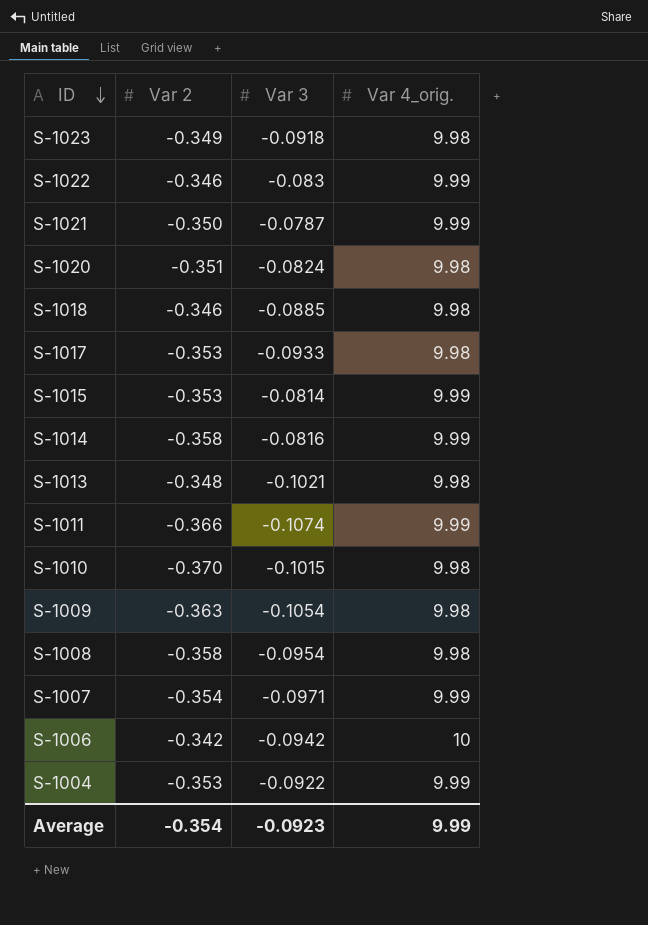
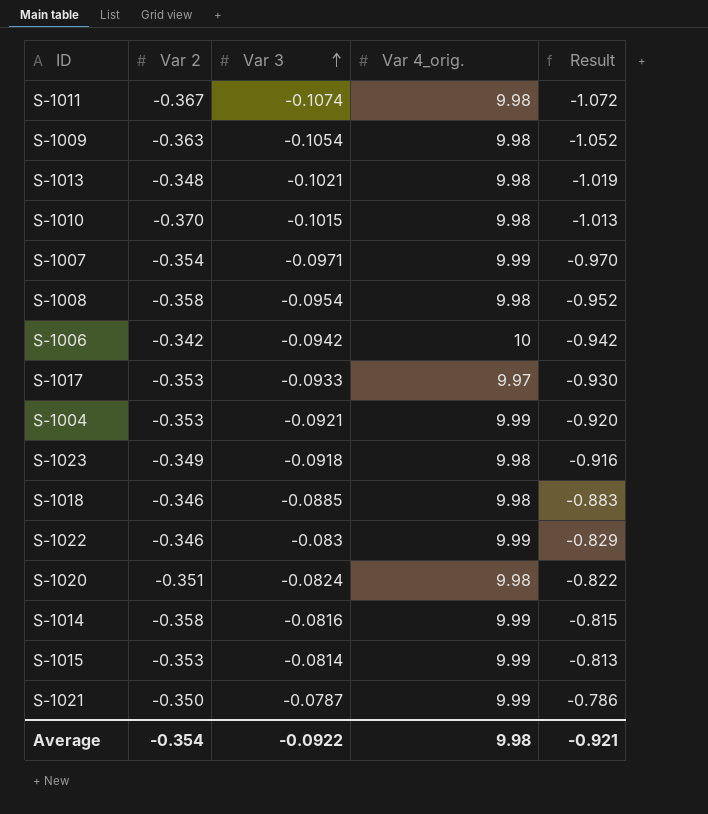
row order: ID descending -> Var 3 ascending
column Result | formula: none -> [Var 3] * [Var 4_orig.]
S-1011 | Var 2: -0.366 -> -0.367
S-1011 | Var 4_orig.: 9.99 -> 9.98
S-1017 | Var 4_orig.: 9.98 -> 9.97
S-1004 | Var 3: -0.0922 -> -0.0921
Average | Var 3: -0.0923 -> -0.0922
Average | Var 4_orig.: 9.99 -> 9.98

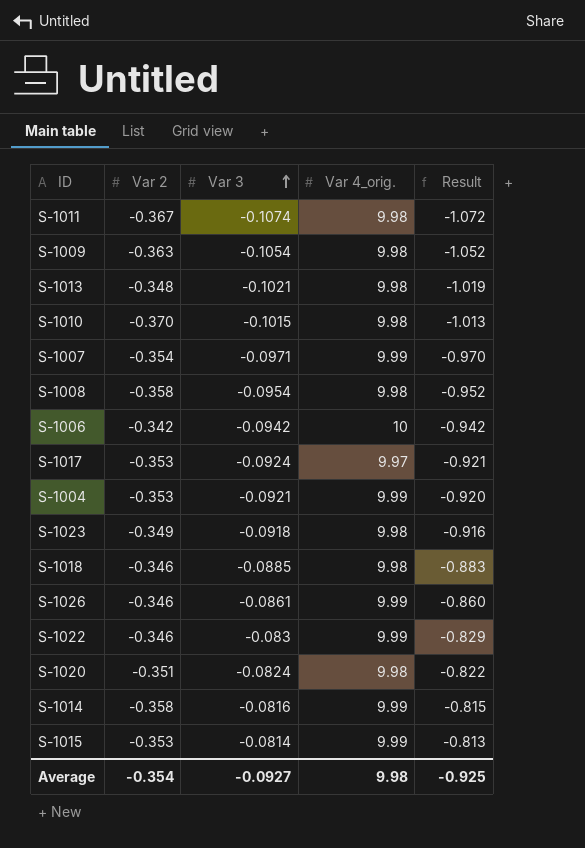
row S-1021: -0.350 | -0.0787 | 9.99 | -0.786 -> none
S-1017 | Var 3: -0.0933 -> -0.0924
S-1017 | Result: -0.930 -> -0.921
row S-1026: none -> -0.346 | -0.0861 | 9.99 | -0.860
Average | Var 3: -0.0922 -> -0.0927
Average | Result: -0.921 -> -0.925

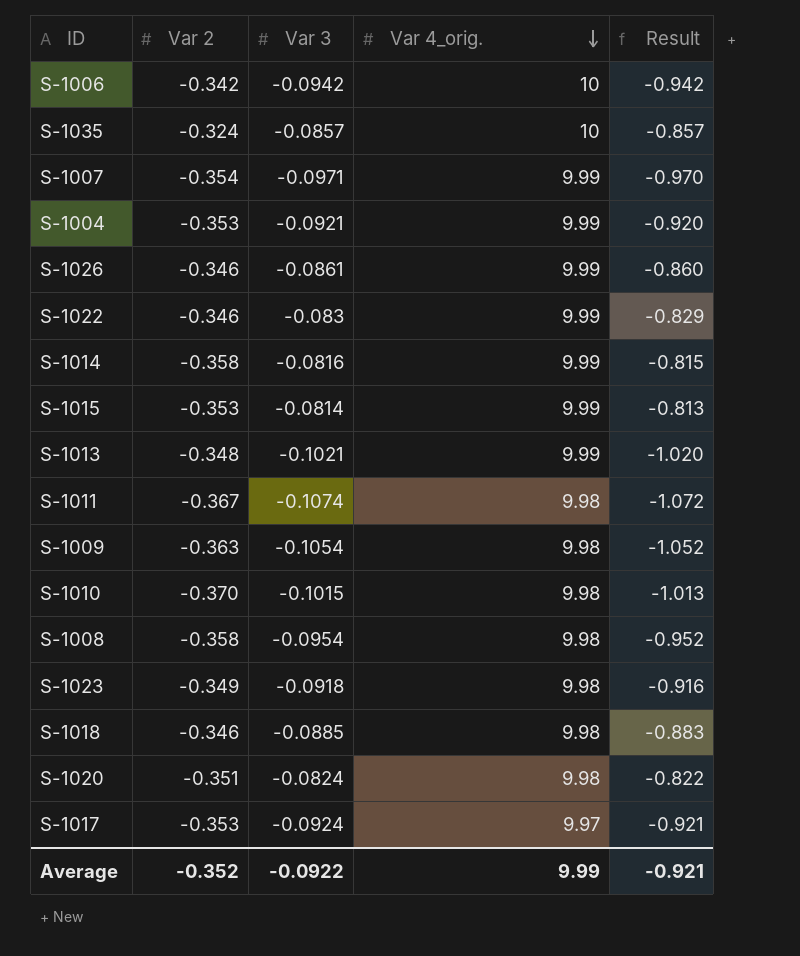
row order: Var 3 ascending -> Var 4_orig. descending
row S-1035: none -> -0.324 | -0.0857 | 10 | -0.857
S-1013 | Var 4_orig.: 9.98 -> 9.99
S-1013 | Result: -1.019 -> -1.020
Average | Var 2: -0.354 -> -0.352
Average | Var 3: -0.0927 -> -0.0922
Average | Var 4_orig.: 9.98 -> 9.99
Average | Result: -0.925 -> -0.921

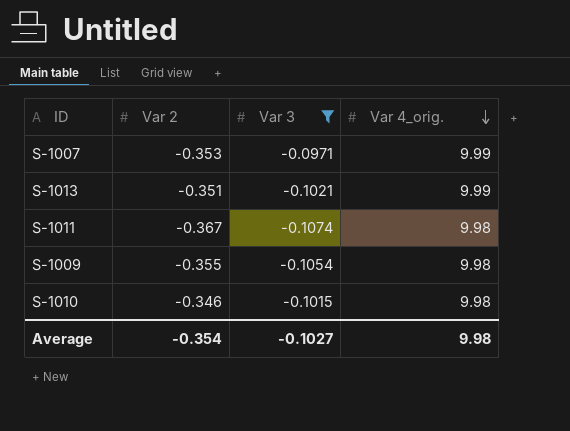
filter: none -> Var 3 <= -0.0971
column Result | formula: [Var 3] * [Var 4_orig.] -> none
S-1007 | Var 2: -0.354 -> -0.353
S-1013 | Var 2: -0.348 -> -0.351
S-1009 | Var 2: -0.363 -> -0.355
S-1010 | Var 2: -0.370 -> -0.346
Average | Var 2: -0.352 -> -0.354
Average | Var 3: -0.0922 -> -0.1027
Average | Var 4_orig.: 9.99 -> 9.98

